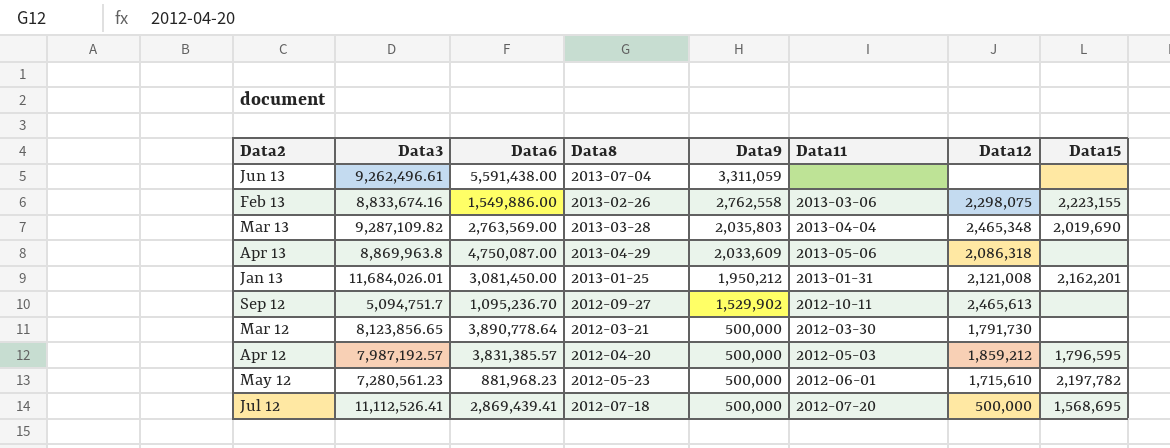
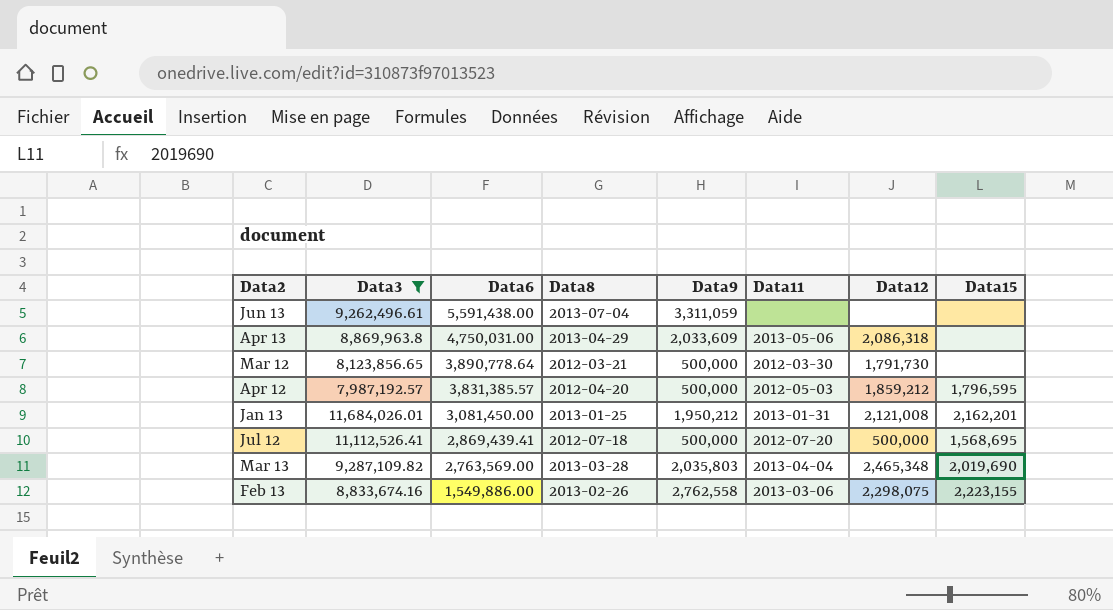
filter: none -> Data3 >= 7,987,192.57
row order: Data9 descending -> Data6 descending
Apr 13 | Data6: 4,750,087.00 -> 4,750,031.00

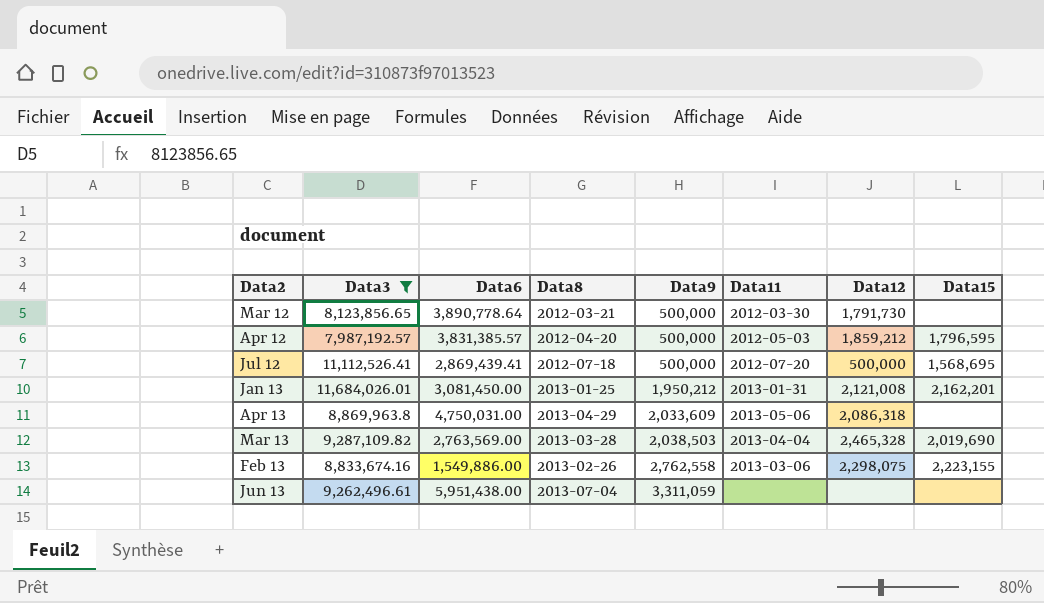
row order: Data6 descending -> Data9 ascending
Mar 13 | Data9: 2,035,803 -> 2,038,503
Mar 13 | Data12: 2,465,348 -> 2,465,328
Jun 13 | Data6: 5,591,438.00 -> 5,951,438.00

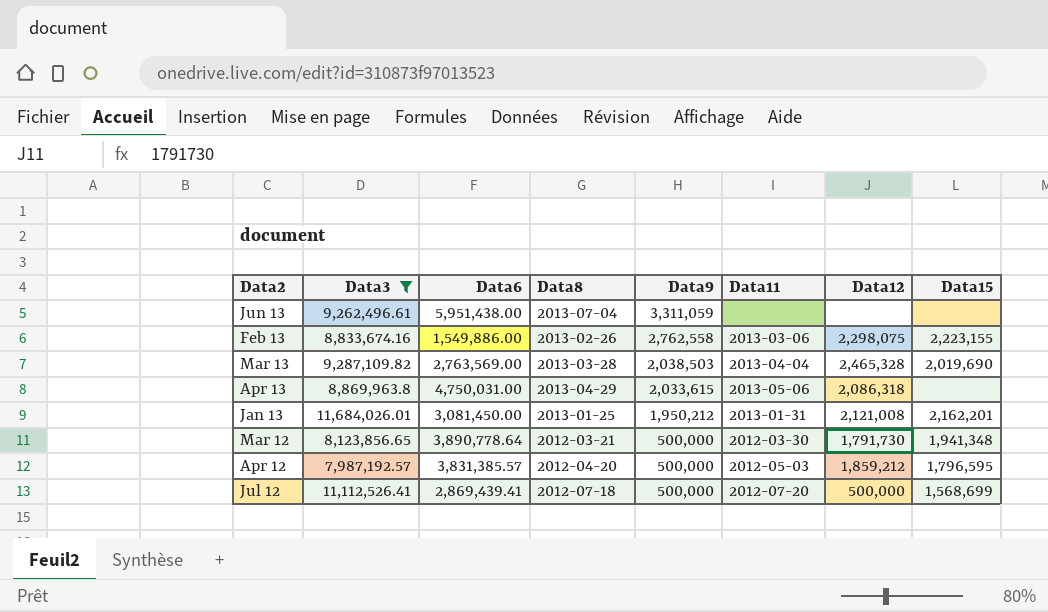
row order: Data9 ascending -> Data9 descending
Apr 13 | Data9: 2,033,609 -> 2,033,615
Mar 12 | Data15: none -> 1,941,348
Jul 12 | Data15: 1,568,695 -> 1,568,699

